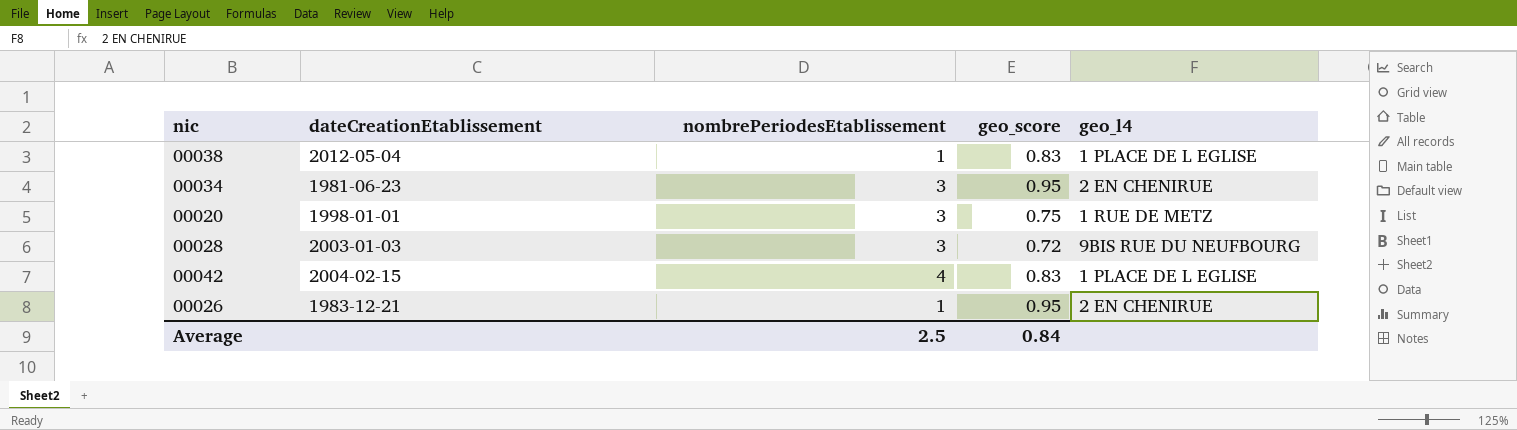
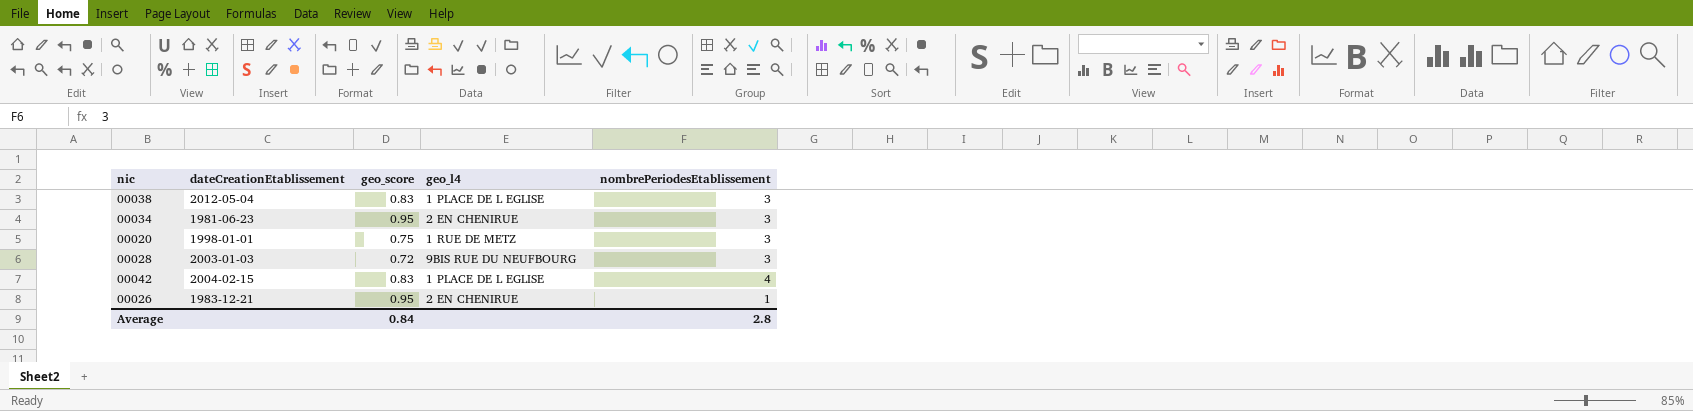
column nombrePeriodesEtablissement | position: 3 -> 5
00038 | nombrePeriodesEtablissement: 1 -> 3
Average | nombrePeriodesEtablissement: 2.5 -> 2.8

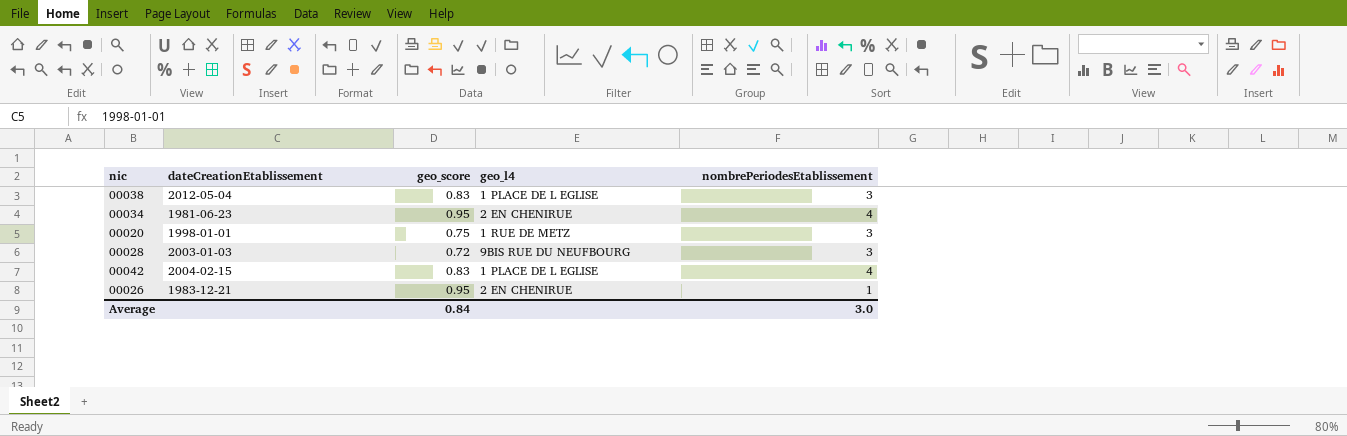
00034 | nombrePeriodesEtablissement: 3 -> 4
Average | nombrePeriodesEtablissement: 2.8 -> 3.0

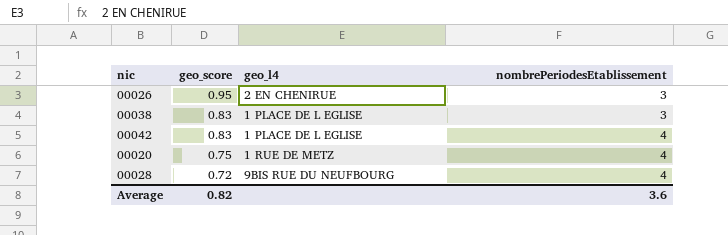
row order: none -> geo_score descending
column dateCreationEtablissement | position: 2 -> none
row 00034: 1981-06-23 | 0.95 | 2 EN CHENIRUE | 4 -> none
00026 | nombrePeriodesEtablissement: 1 -> 3
00020 | nombrePeriodesEtablissement: 3 -> 4
00028 | nombrePeriodesEtablissement: 3 -> 4
Average | geo_score: 0.84 -> 0.82
Average | nombrePeriodesEtablissement: 3.0 -> 3.6

